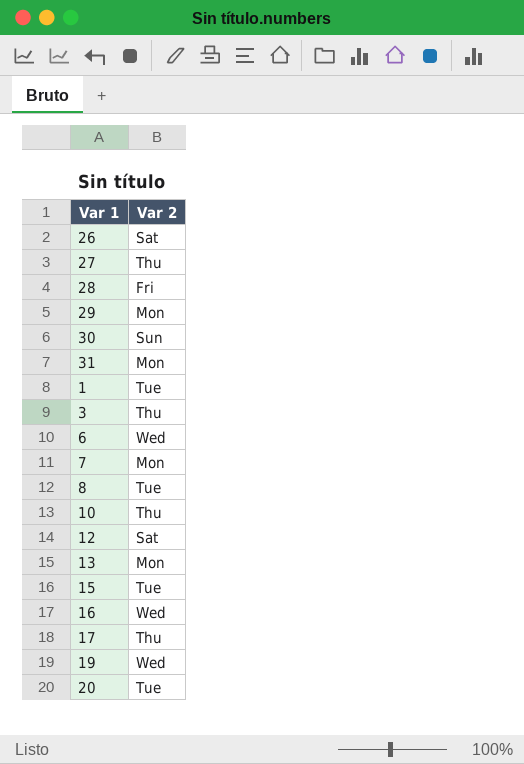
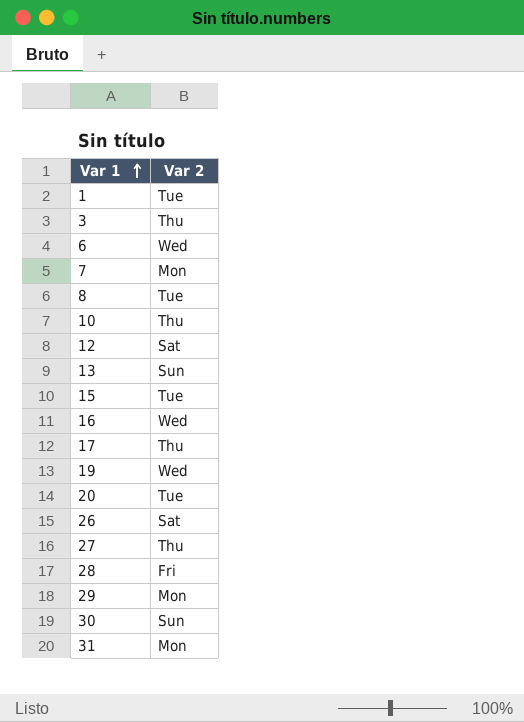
row order: none -> Var 1 ascending
13 | Var 2: Mon -> Sun

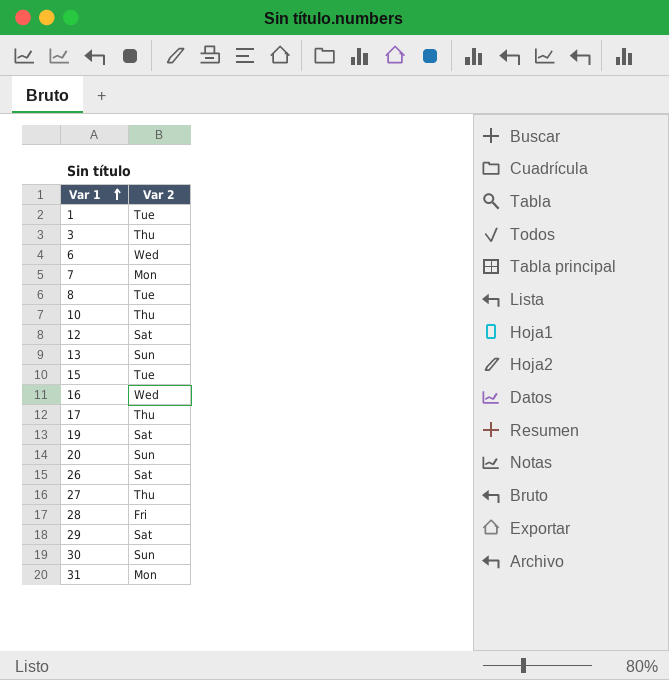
19 | Var 2: Wed -> Sat
20 | Var 2: Tue -> Sun
29 | Var 2: Mon -> Sat

